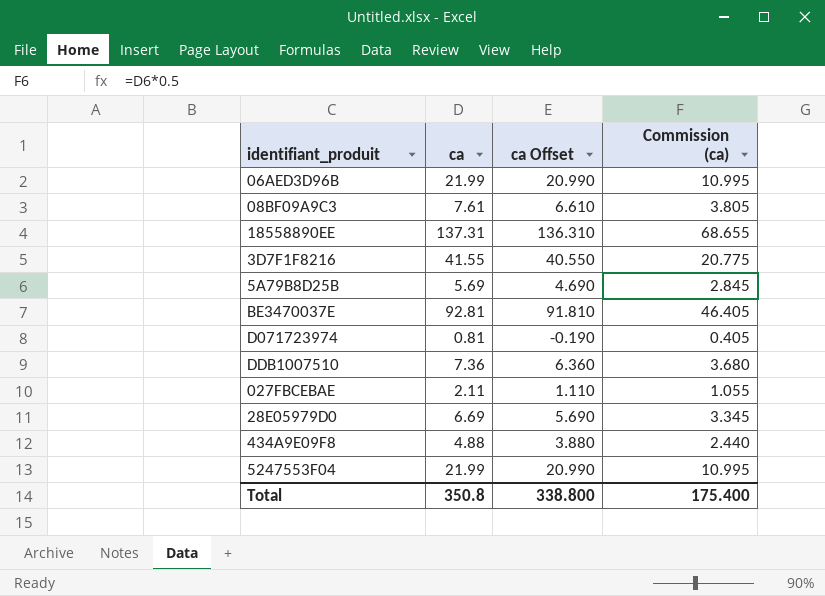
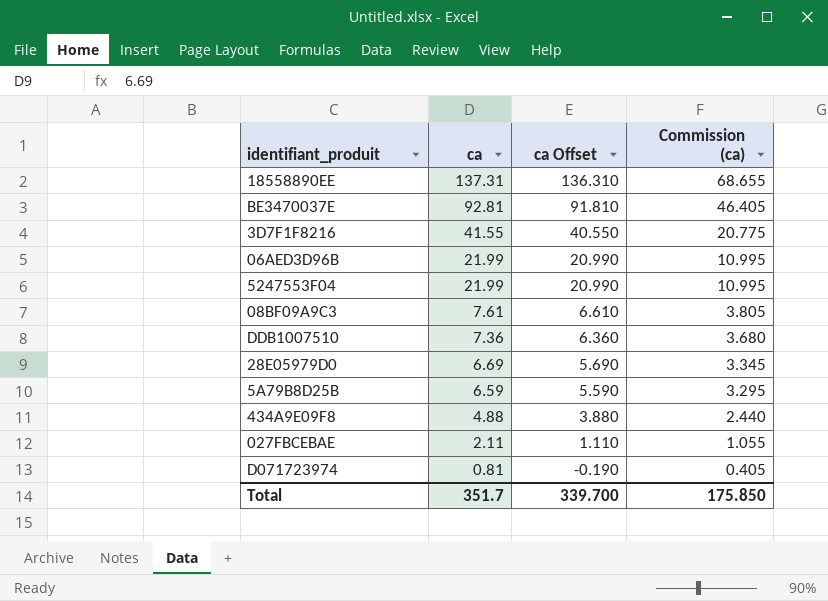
row order: none -> ca descending
5A79B8D25B | ca: 5.69 -> 6.59
5A79B8D25B | ca Offset: 4.690 -> 5.590
5A79B8D25B | Commission (ca): 2.845 -> 3.295
Total | ca: 350.8 -> 351.7
Total | ca Offset: 338.800 -> 339.700
Total | Commission (ca): 175.400 -> 175.850

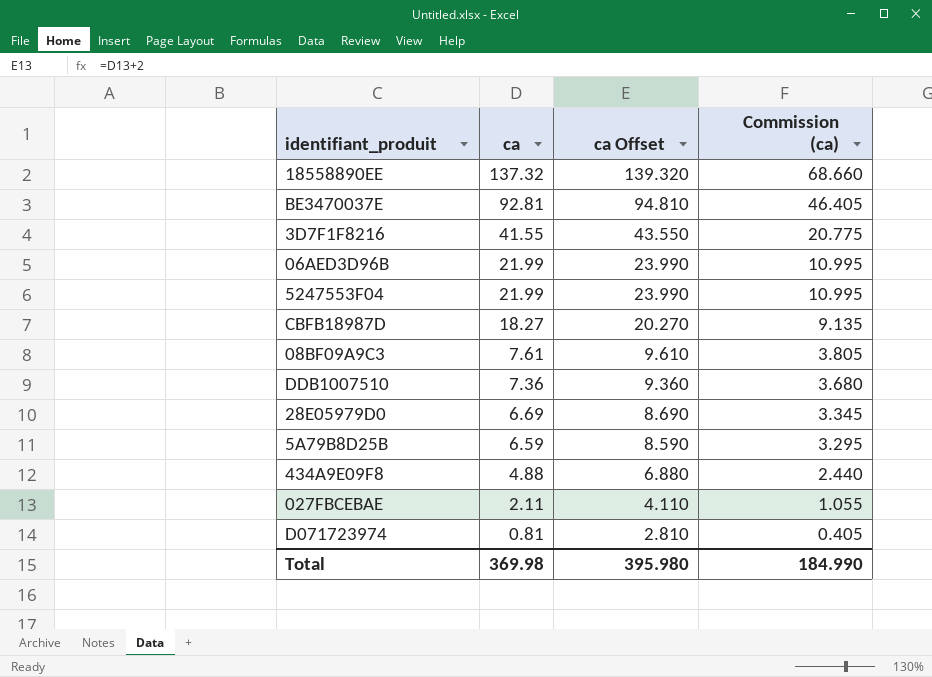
column ca Offset | formula: [ca] - 1 -> [ca] + 2
18558890EE | ca: 137.31 -> 137.32
18558890EE | Commission (ca): 68.655 -> 68.660
row CBFB18987D: none -> 18.27 | 20.270 | 9.135
Total | ca: 351.7 -> 369.98
Total | ca Offset: 339.700 -> 395.980
Total | Commission (ca): 175.850 -> 184.990

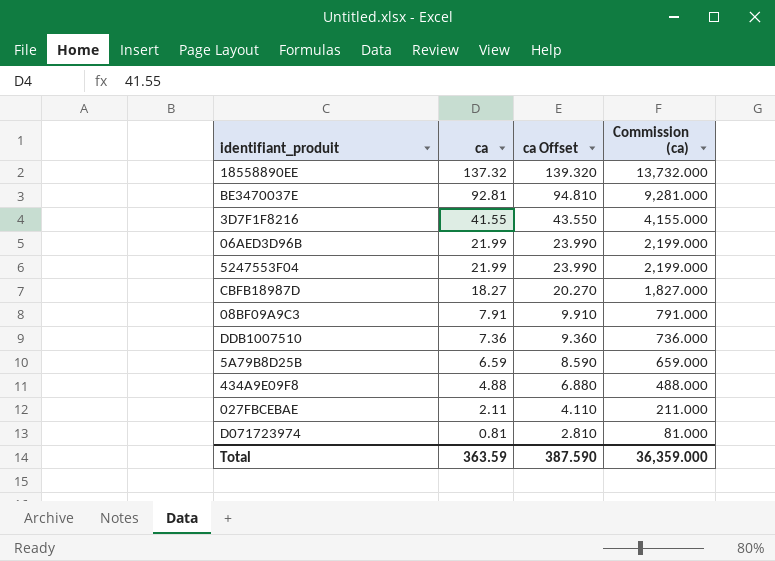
column Commission (ca) | formula: [ca] * 0.5 -> [ca] * 100
row 28E05979D0: 6.69 | 8.690 | 3.345 -> none
08BF09A9C3 | ca: 7.61 -> 7.91
08BF09A9C3 | ca Offset: 9.610 -> 9.910
Total | ca: 369.98 -> 363.59
Total | ca Offset: 395.980 -> 387.590
Total | Commission (ca): 184.990 -> 36,359.000

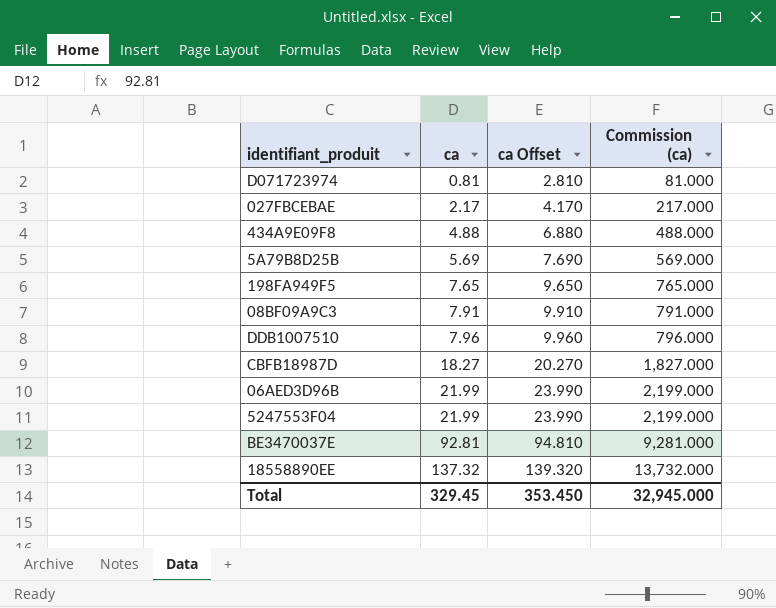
row order: ca descending -> ca ascending
row 3D7F1F8216: 41.55 | 43.550 | 4,155.000 -> none
027FBCEBAE | ca: 2.11 -> 2.17
027FBCEBAE | ca Offset: 4.110 -> 4.170
027FBCEBAE | Commission (ca): 211.000 -> 217.000
5A79B8D25B | ca: 6.59 -> 5.69
5A79B8D25B | ca Offset: 8.590 -> 7.690
5A79B8D25B | Commission (ca): 659.000 -> 569.000
row 198FA949F5: none -> 7.65 | 9.650 | 765.000
DDB1007510 | ca: 7.36 -> 7.96
DDB1007510 | ca Offset: 9.360 -> 9.960
DDB1007510 | Commission (ca): 736.000 -> 796.000
Total | ca: 363.59 -> 329.45
Total | ca Offset: 387.590 -> 353.450
Total | Commission (ca): 36,359.000 -> 32,945.000

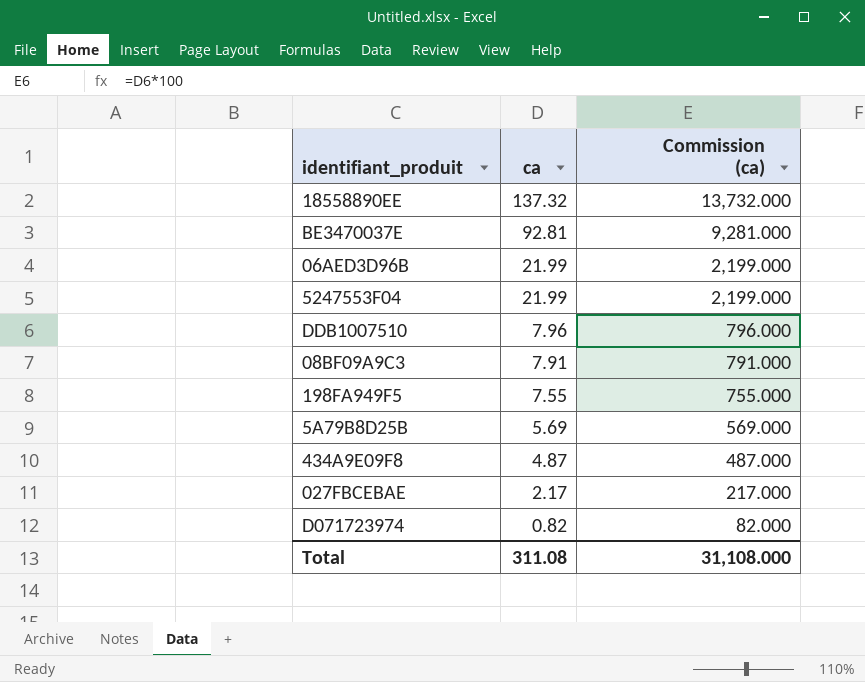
row order: ca ascending -> ca descending
column ca Offset | formula: [ca] + 2 -> none
row CBFB18987D: 18.27 | 20.270 | 1,827.000 -> none
198FA949F5 | ca: 7.65 -> 7.55
198FA949F5 | Commission (ca): 765.000 -> 755.000
434A9E09F8 | ca: 4.88 -> 4.87
434A9E09F8 | Commission (ca): 488.000 -> 487.000
D071723974 | ca: 0.81 -> 0.82
D071723974 | Commission (ca): 81.000 -> 82.000
Total | ca: 329.45 -> 311.08
Total | Commission (ca): 32,945.000 -> 31,108.000

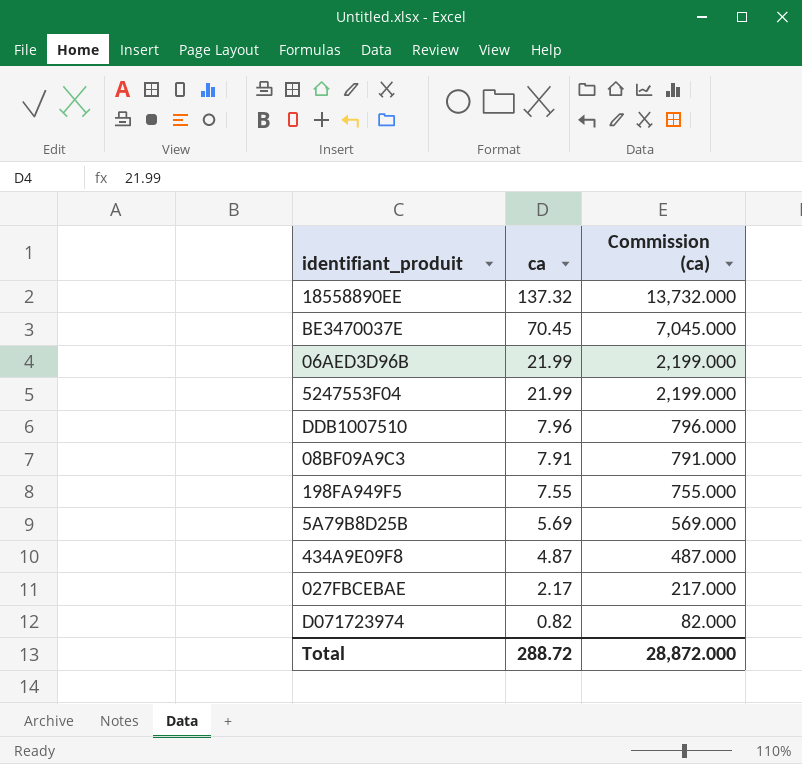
BE3470037E | ca: 92.81 -> 70.45
BE3470037E | Commission (ca): 9,281.000 -> 7,045.000
Total | ca: 311.08 -> 288.72
Total | Commission (ca): 31,108.000 -> 28,872.000

